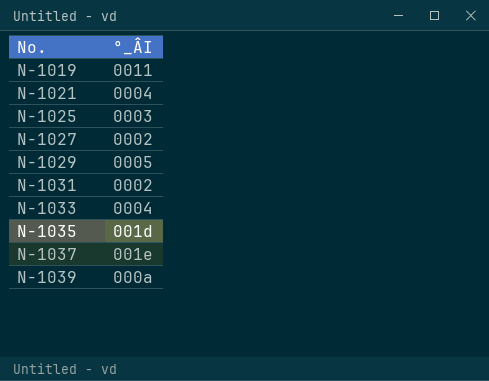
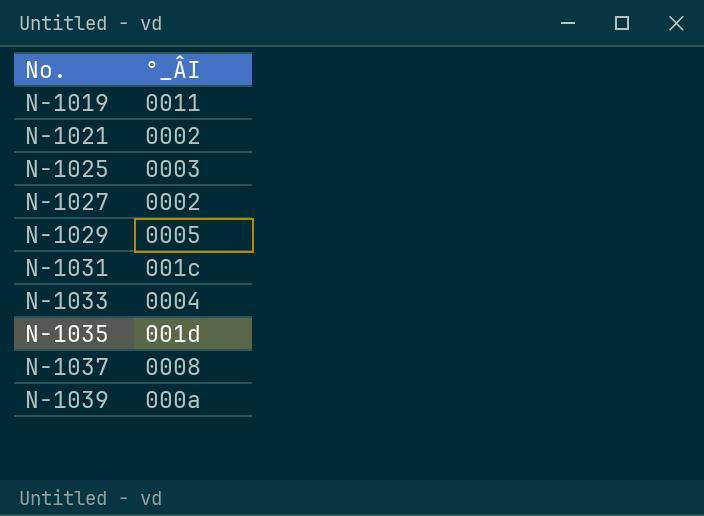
N-1021 | °_ÂI: 0004 -> 0002
N-1031 | °_ÂI: 0002 -> 001c
N-1037 | °_ÂI: 001e -> 0008

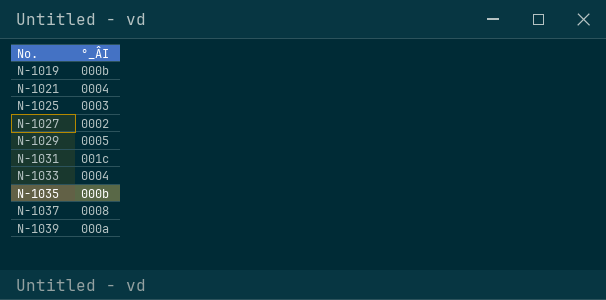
N-1019 | °_ÂI: 0011 -> 000b
N-1021 | °_ÂI: 0002 -> 0004
N-1035 | °_ÂI: 001d -> 000b

